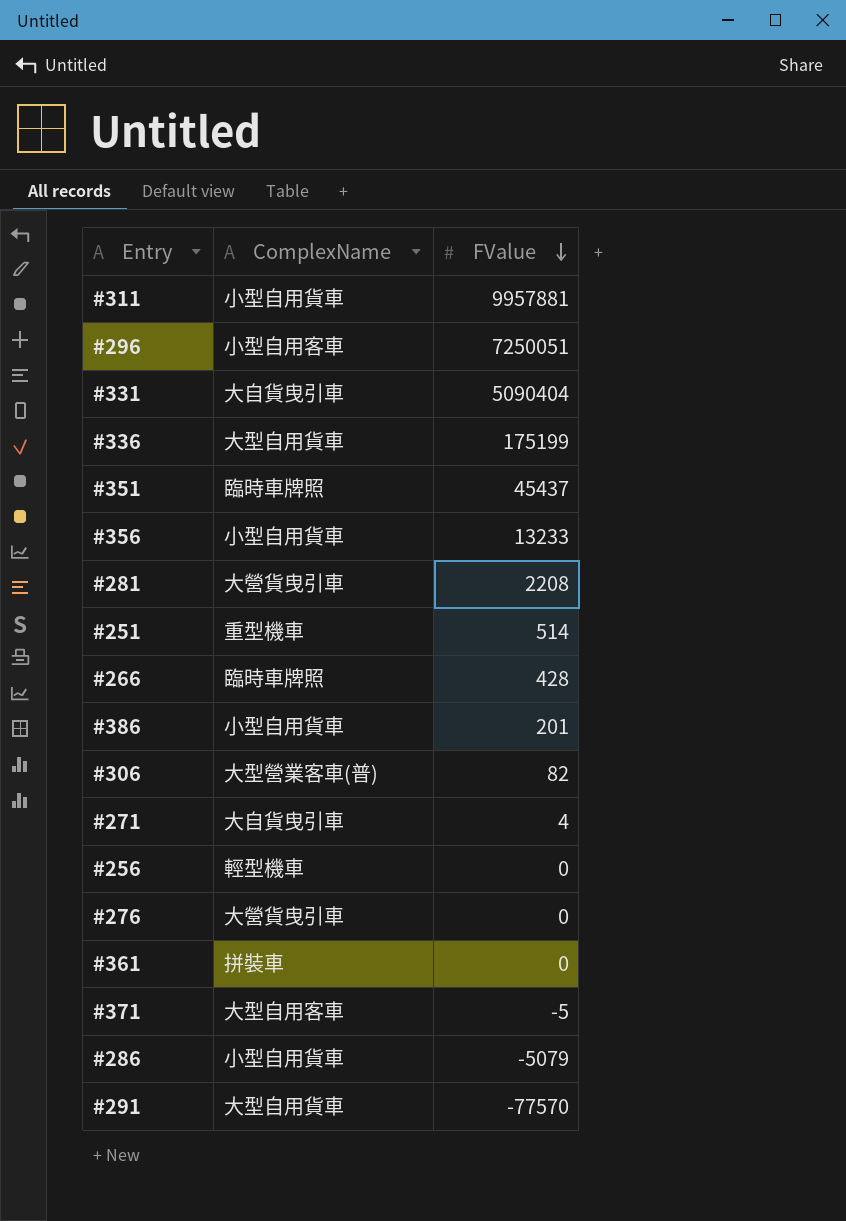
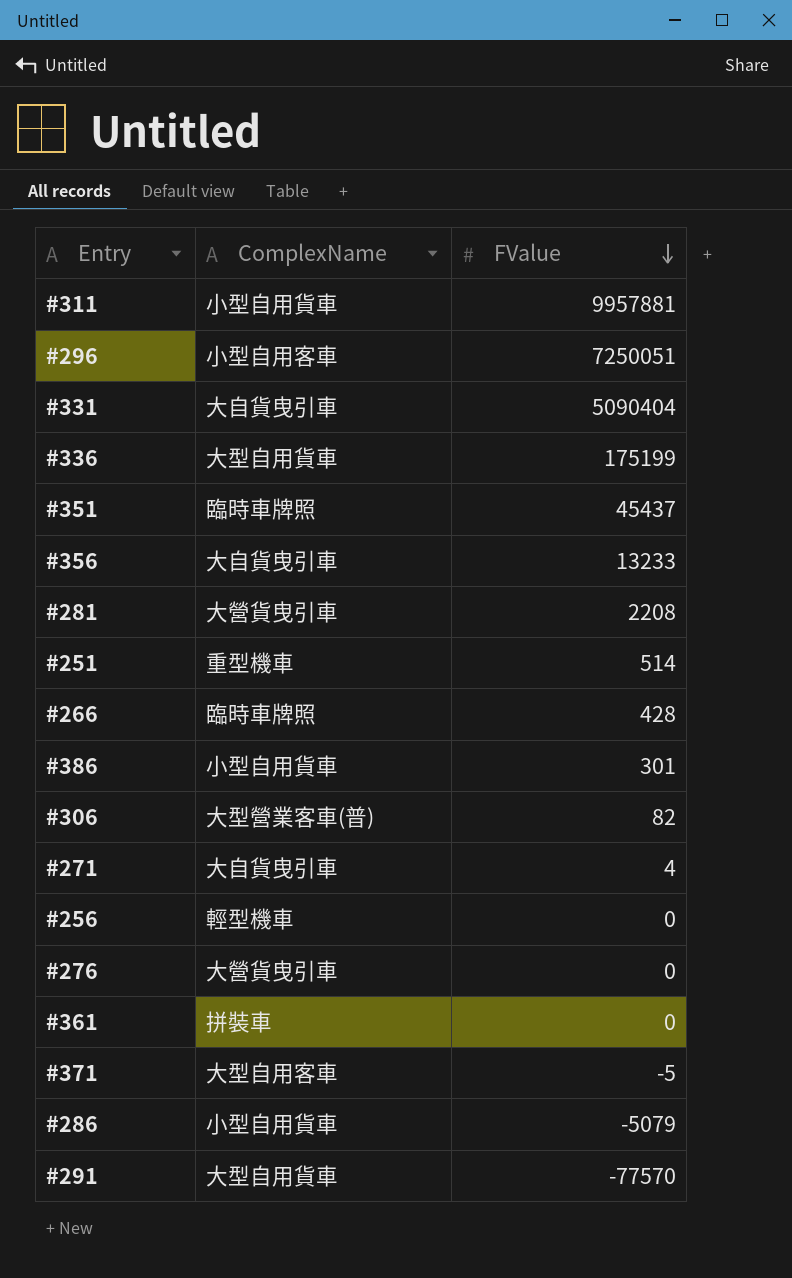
#356 | ComplexName: 小型自用貨車 -> 大自貨曳引車
#386 | FValue: 201 -> 301

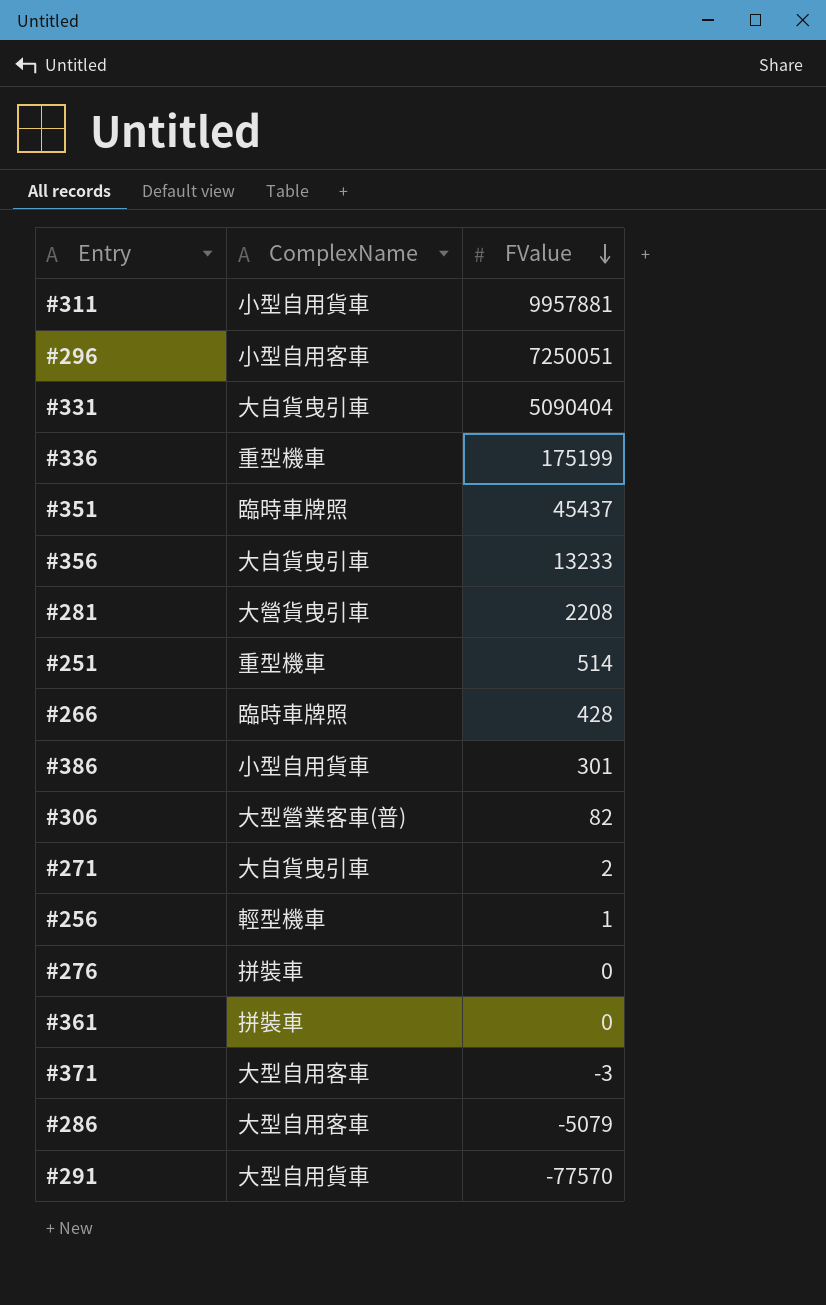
#336 | ComplexName: 大型自用貨車 -> 重型機車
#271 | FValue: 4 -> 2
#256 | FValue: 0 -> 1
#276 | ComplexName: 大營貨曳引車 -> 拼裝車
#371 | FValue: -5 -> -3
#286 | ComplexName: 小型自用貨車 -> 大型自用客車

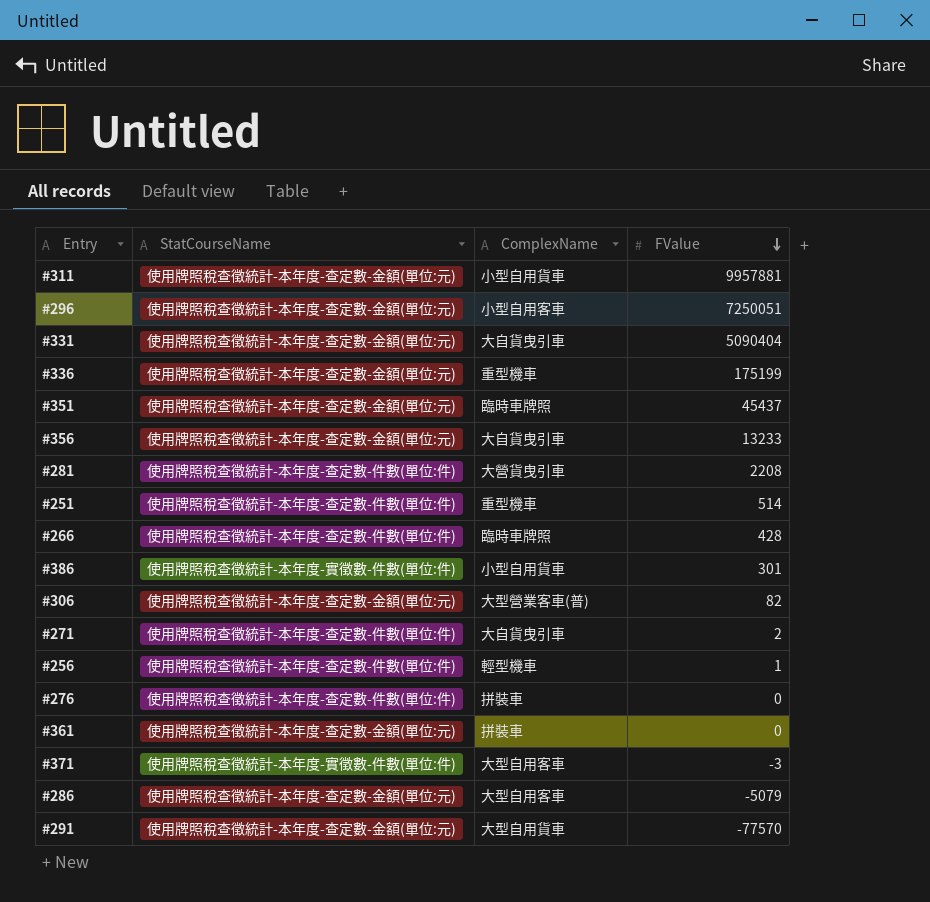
column StatCourseName | position: none -> 2

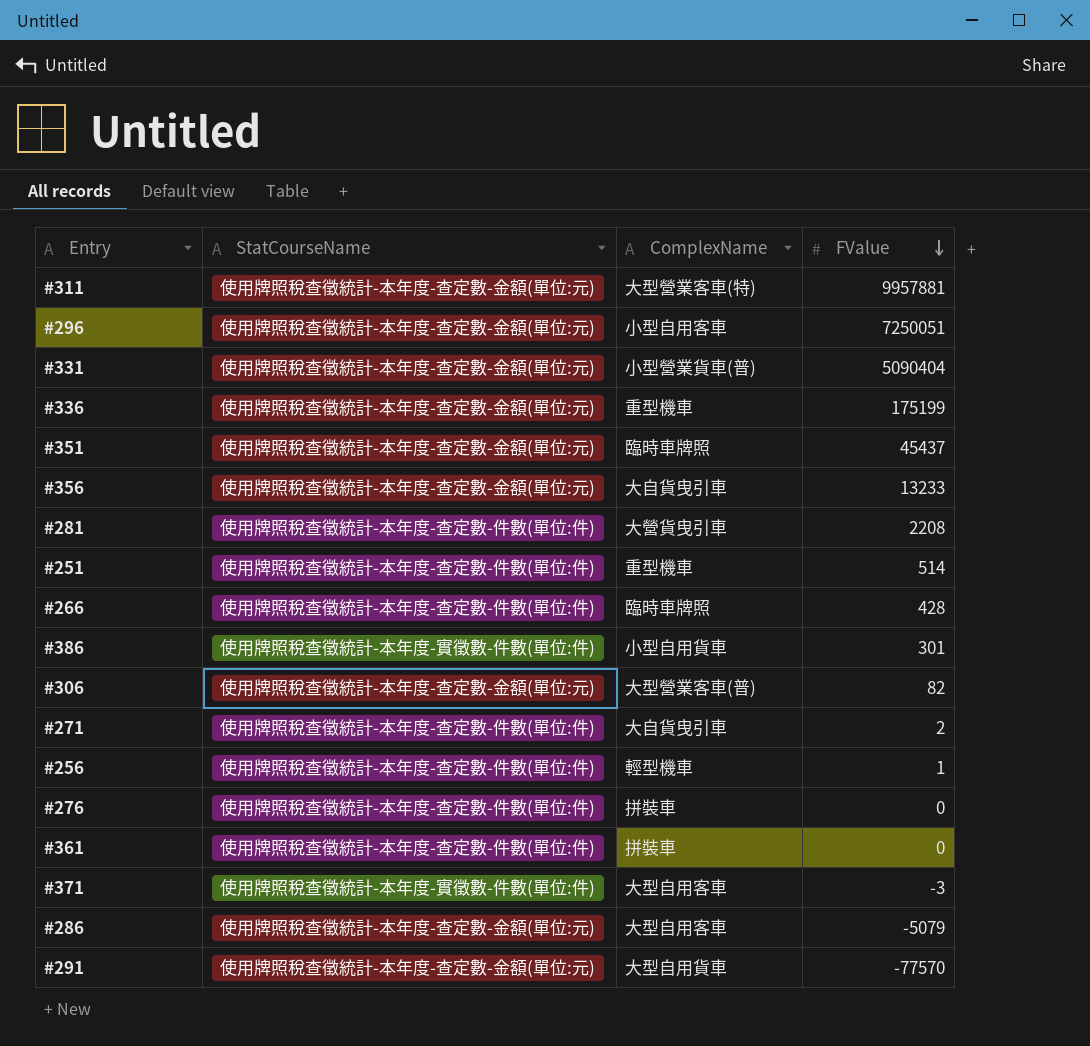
#311 | ComplexName: 小型自用貨車 -> 大型營業客車(特)
#331 | ComplexName: 大自貨曳引車 -> 小型營業貨車(普)
#361 | StatCourseName: 使用牌照稅查徵統計-本年度-查定數-金額(單位:元) -> 使用牌照稅查徵統計-本年度-查定數-件數(單位:件)

